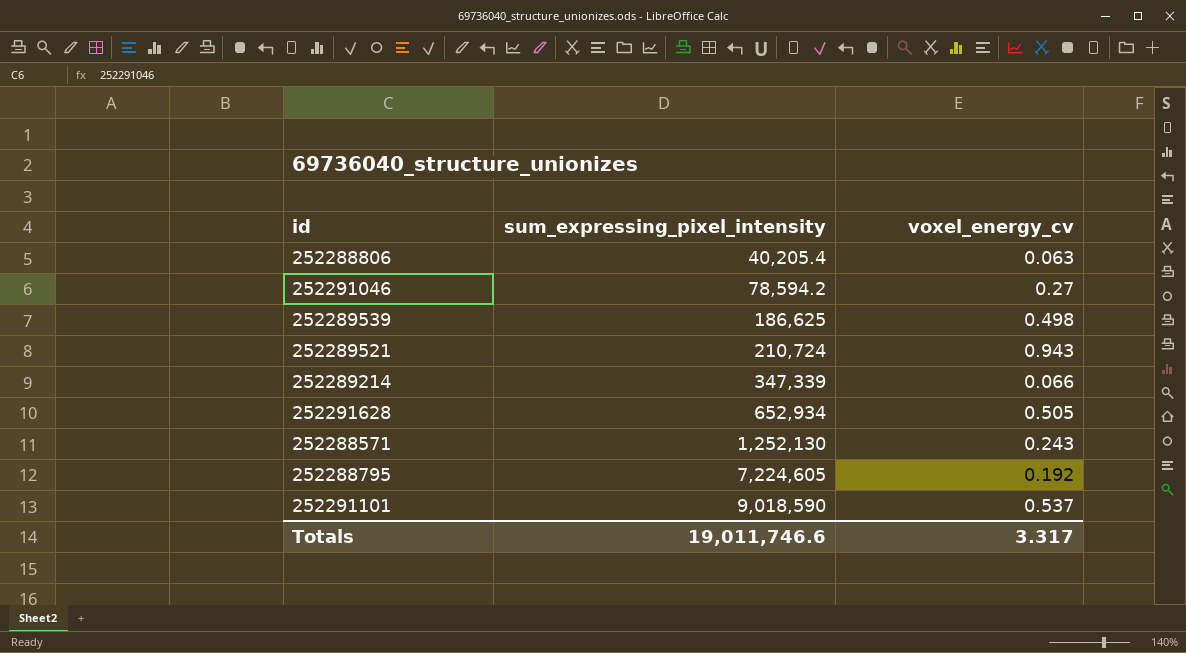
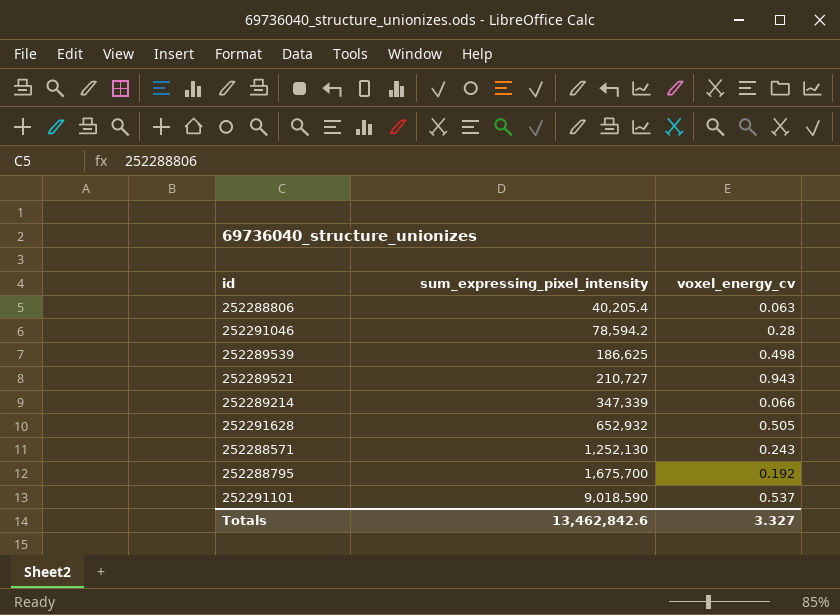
252291046 | voxel_energy_cv: 0.27 -> 0.28
252289521 | sum_expressing_pixel_intensity: 210,724 -> 210,727
252291628 | sum_expressing_pixel_intensity: 652,934 -> 652,932
252288795 | sum_expressing_pixel_intensity: 7,224,605 -> 1,675,700
Totals | sum_expressing_pixel_intensity: 19,011,746.6 -> 13,462,842.6
Totals | voxel_energy_cv: 3.317 -> 3.327

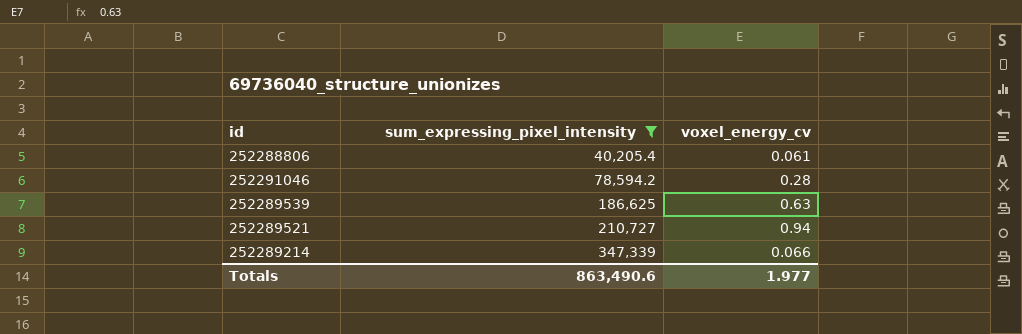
filter: none -> sum_expressing_pixel_intensity <= 347,339
252288806 | voxel_energy_cv: 0.063 -> 0.061
252289539 | voxel_energy_cv: 0.498 -> 0.63
252289521 | voxel_energy_cv: 0.943 -> 0.94
Totals | sum_expressing_pixel_intensity: 13,462,842.6 -> 863,490.6
Totals | voxel_energy_cv: 3.327 -> 1.977

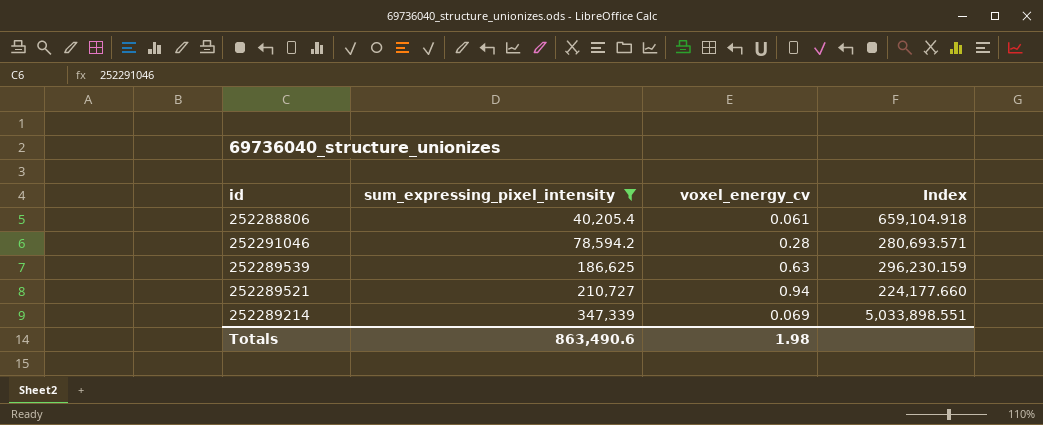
column Index | formula: none -> [sum_expressing_pixel_intensity] / [voxel_energy_cv]
252289214 | voxel_energy_cv: 0.066 -> 0.069
Totals | voxel_energy_cv: 1.977 -> 1.98

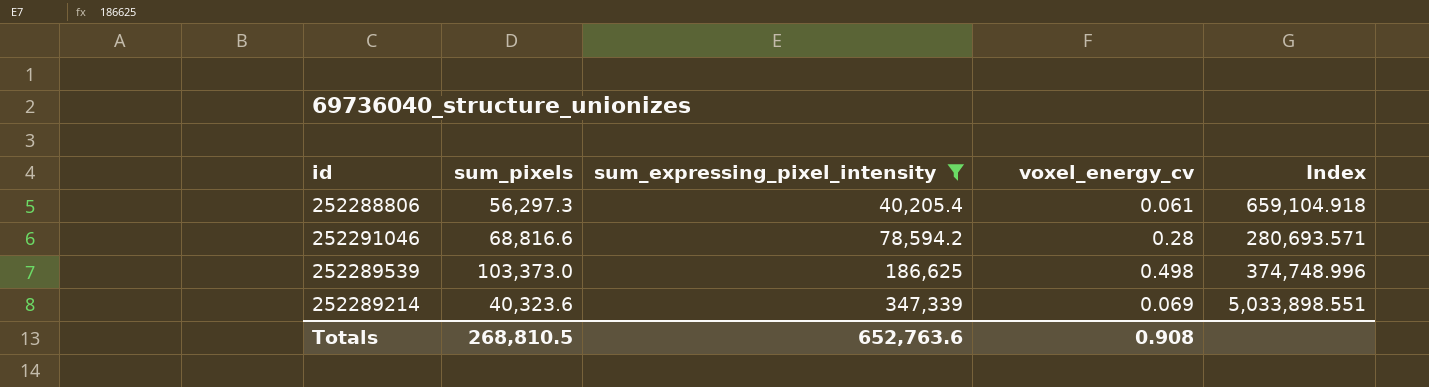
column sum_pixels | position: none -> 2
row 252289521: 210,727 | 0.94 | 224,177.660 -> none
252289539 | voxel_energy_cv: 0.63 -> 0.498
252289539 | Index: 296,230.159 -> 374,748.996
Totals | sum_expressing_pixel_intensity: 863,490.6 -> 652,763.6
Totals | voxel_energy_cv: 1.98 -> 0.908

